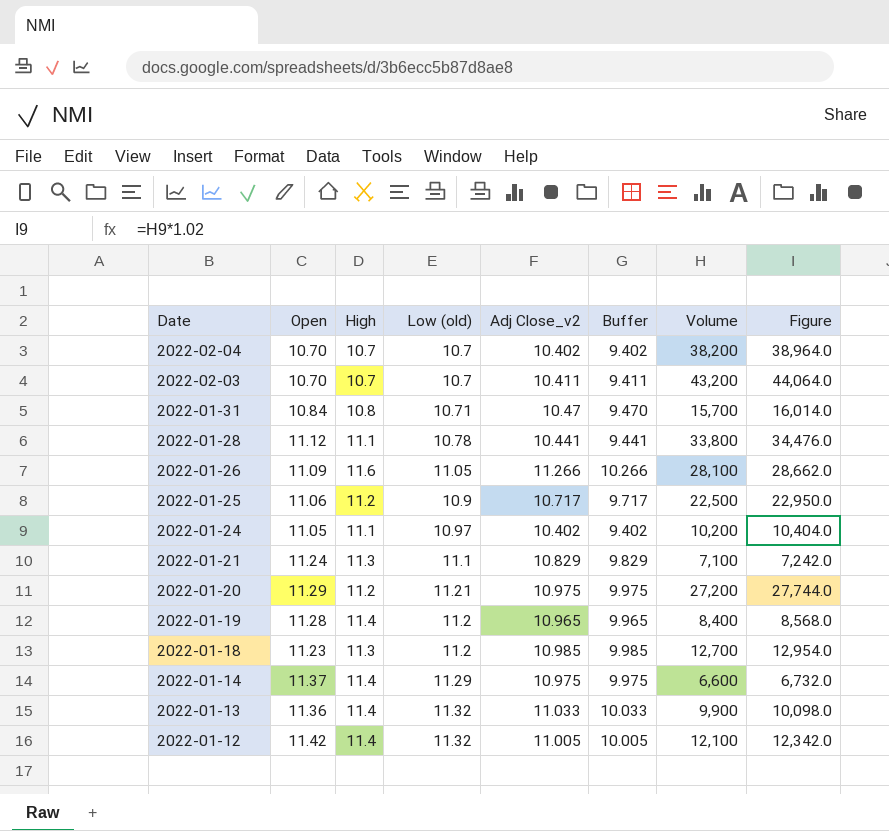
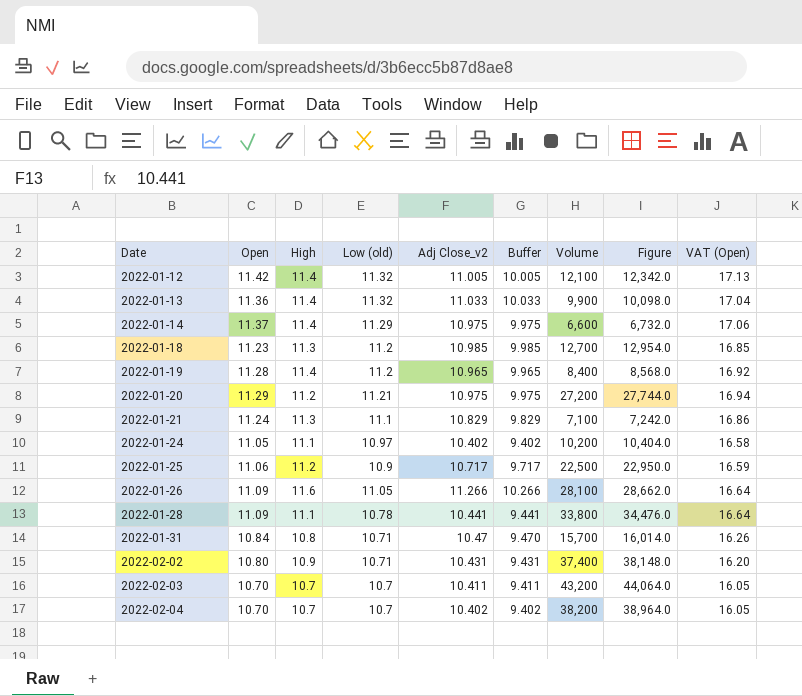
row order: Date descending -> Date ascending
column VAT (Open) | formula: none -> [Open] * 1.5
2022-01-28 | Open: 11.12 -> 11.09
row 2022-02-02: none -> 10.80 | 10.9 | 10.71 | 10.431 | 9.431 | 37,400 | 38,148.0 | 16.20

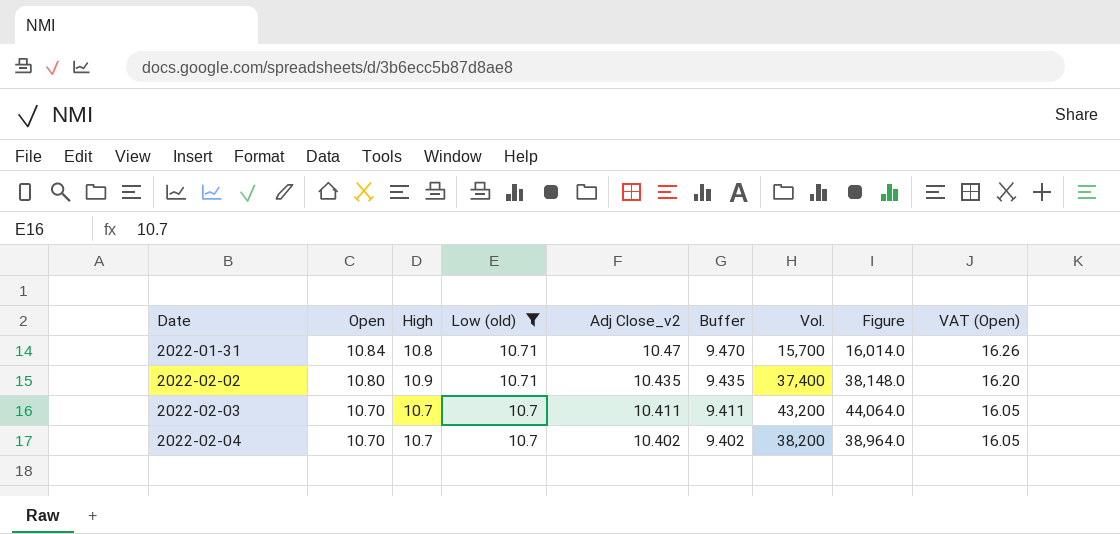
filter: none -> Low (old) <= 10.71
column name: Volume -> Vol.
2022-02-02 | Adj Close_v2: 10.431 -> 10.435
2022-02-02 | Buffer: 9.431 -> 9.435

